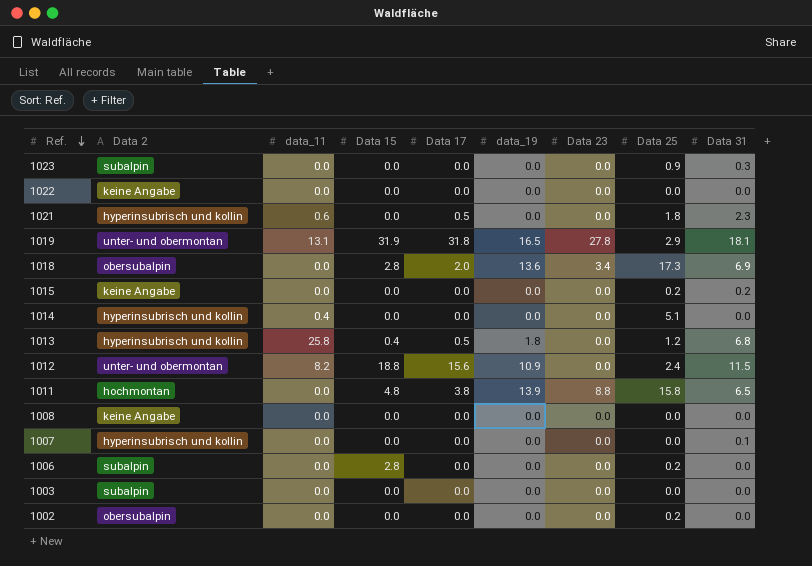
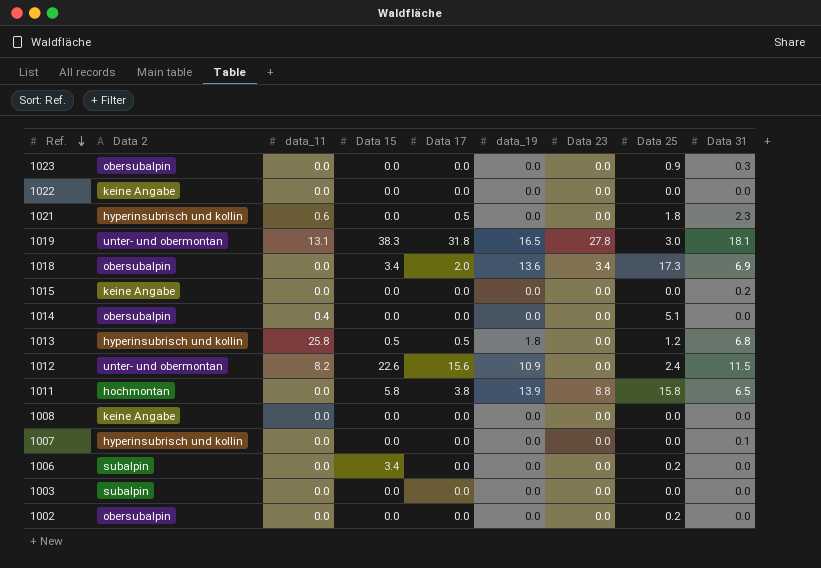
1023 | Data 2: subalpin -> obersubalpin
1019 | Data 15: 31.9 -> 38.3
1019 | Data 25: 2.9 -> 3.0
1018 | Data 15: 2.8 -> 3.4
1015 | Data 25: 0.2 -> 0.0
1014 | Data 2: hyperinsubrisch und kollin -> obersubalpin
1013 | Data 15: 0.4 -> 0.5
1012 | Data 15: 18.8 -> 22.6
1011 | Data 15: 4.8 -> 5.8
1006 | Data 15: 2.8 -> 3.4

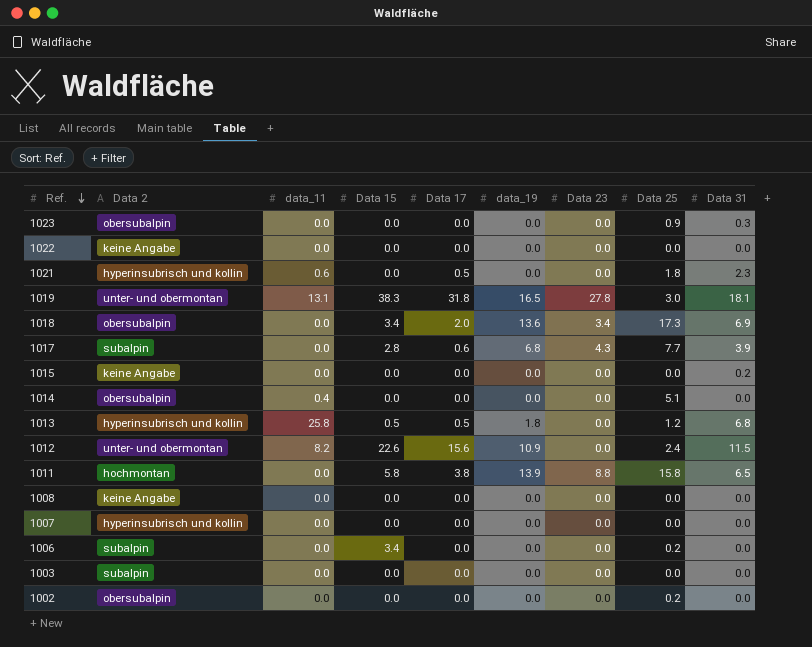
row 1017: none -> subalpin | 0.0 | 2.8 | 0.6 | 6.8 | 4.3 | 7.7 | 3.9
1007 | Data 31: 0.1 -> 0.0

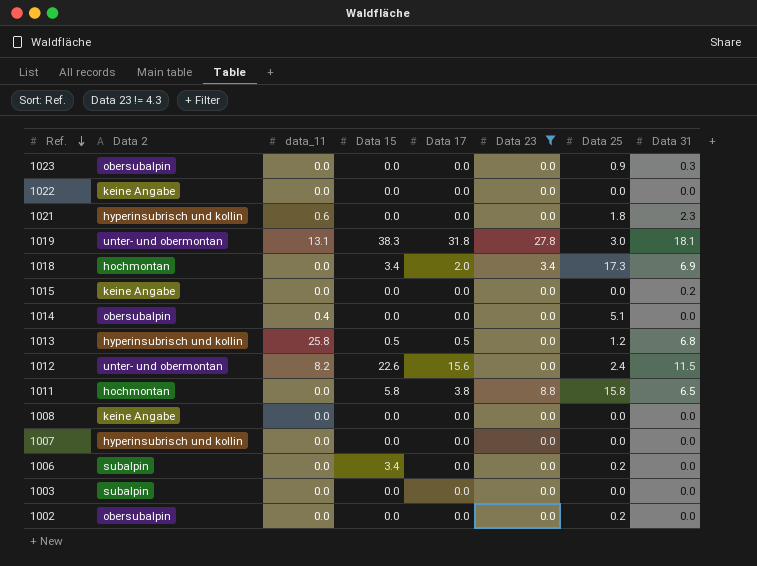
filter: none -> Data 23 != 4.3
column data_19 | position: 6 -> none
1021 | Data 17: 0.5 -> 0.0
1018 | Data 2: obersubalpin -> hochmontan

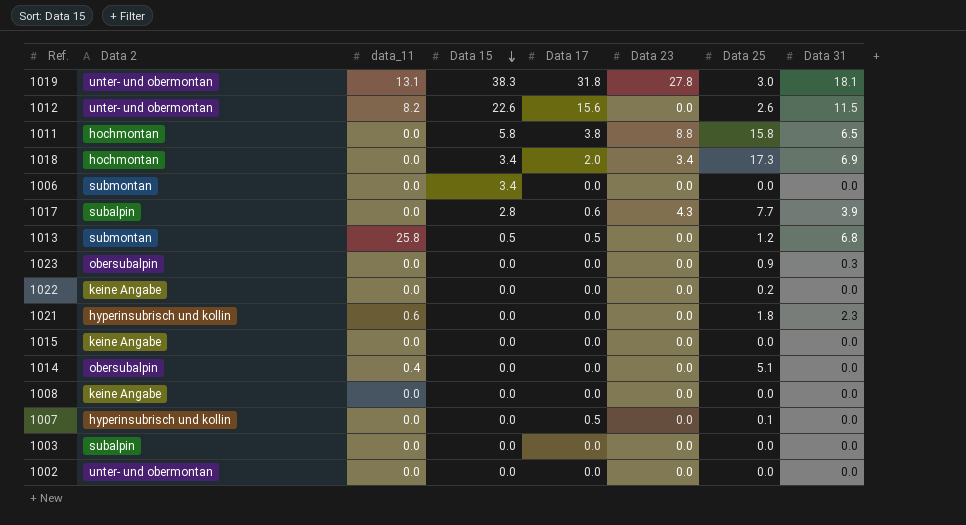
filter: Data 23 != 4.3 -> none
row order: Ref. descending -> Data 15 descending
1012 | Data 25: 2.4 -> 2.6
1006 | Data 2: subalpin -> submontan
1006 | Data 25: 0.2 -> 0.0
1013 | Data 2: hyperinsubrisch und kollin -> submontan
1022 | Data 25: 0.0 -> 0.2
1015 | Data 31: 0.2 -> 0.0
1007 | Data 17: 0.0 -> 0.5
1007 | Data 25: 0.0 -> 0.1
1002 | Data 2: obersubalpin -> unter- und obermontan
1002 | Data 25: 0.2 -> 0.0

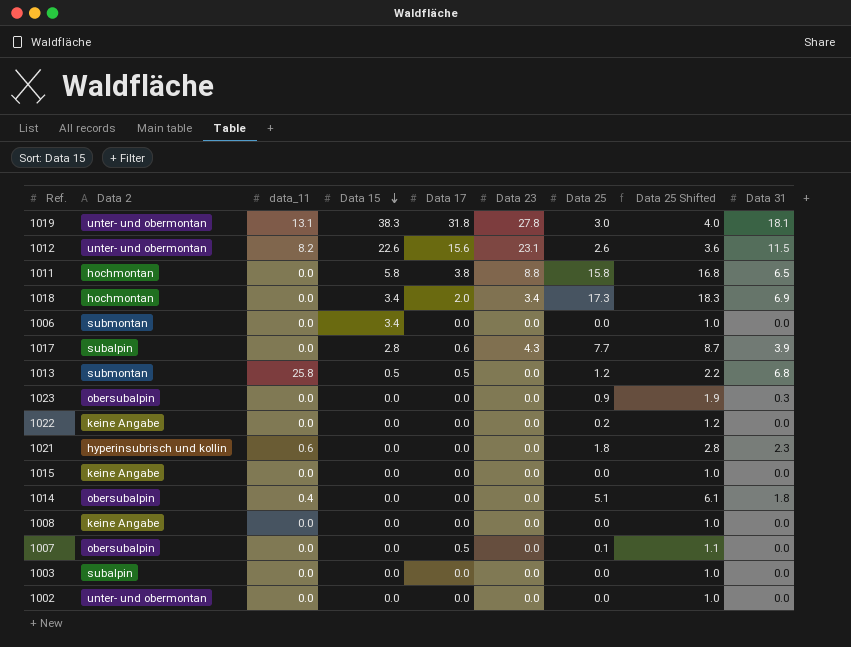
column Data 25 Shifted | formula: none -> [Data 25] + 1
1012 | Data 23: 0.0 -> 23.1
1014 | Data 31: 0.0 -> 1.8
1007 | Data 2: hyperinsubrisch und kollin -> obersubalpin

